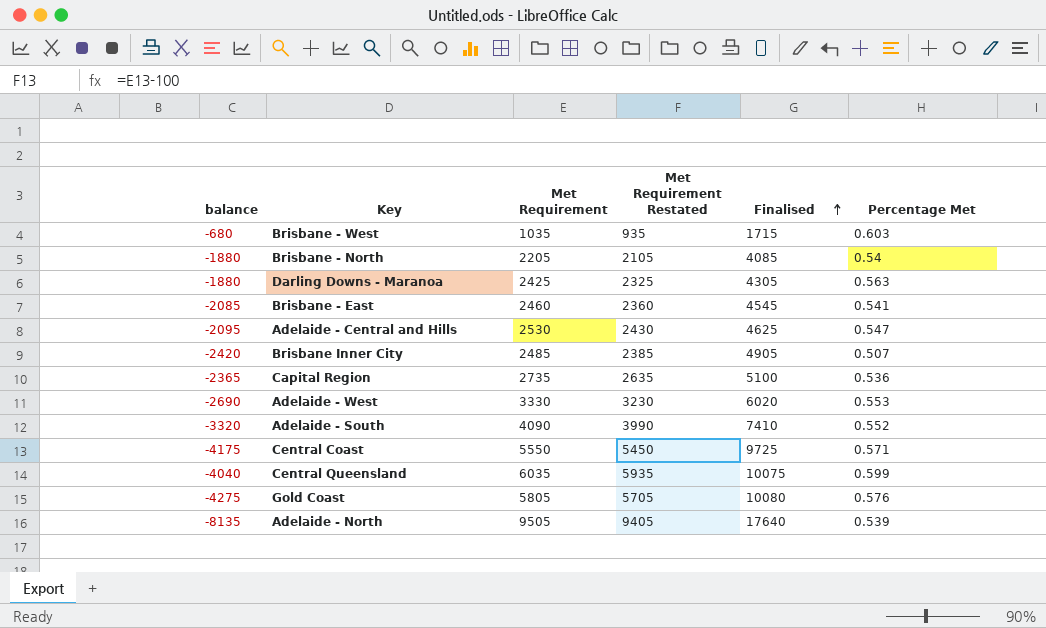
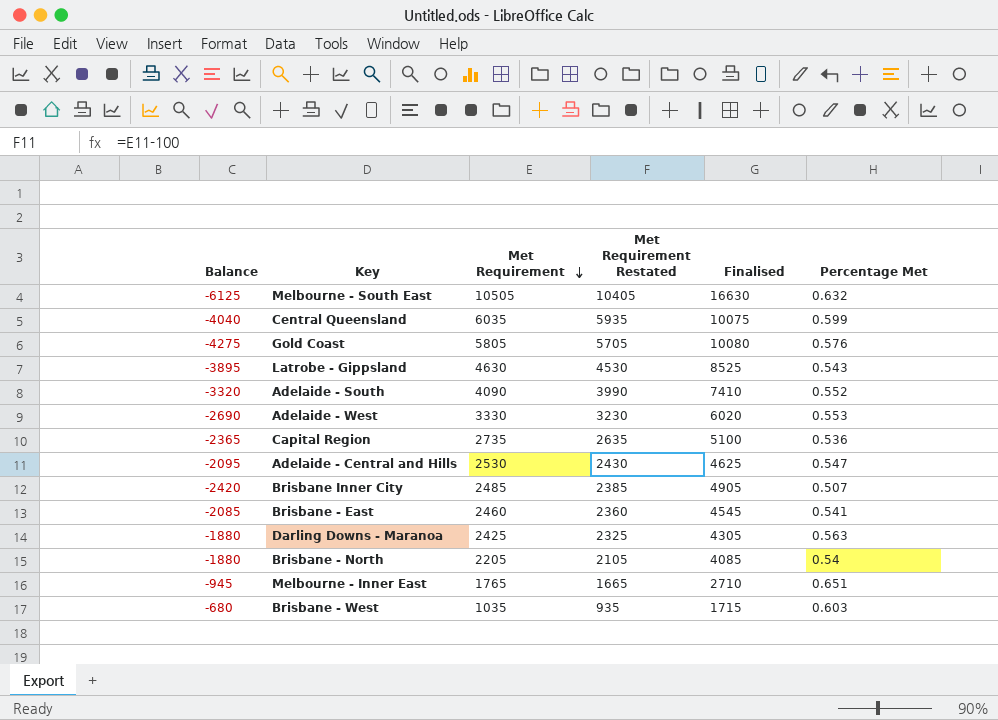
row order: Finalised ascending -> Met Requirement descending
column name: balance -> Balance
row Central Coast: -4175 | 5550 | 5450 | 9725 | 0.571 -> none
row Adelaide - North: -8135 | 9505 | 9405 | 17640 | 0.539 -> none
row Melbourne - South East: none -> -6125 | 10505 | 10405 | 16630 | 0.632
row Latrobe - Gippsland: none -> -3895 | 4630 | 4530 | 8525 | 0.543
row Melbourne - Inner East: none -> -945 | 1765 | 1665 | 2710 | 0.651

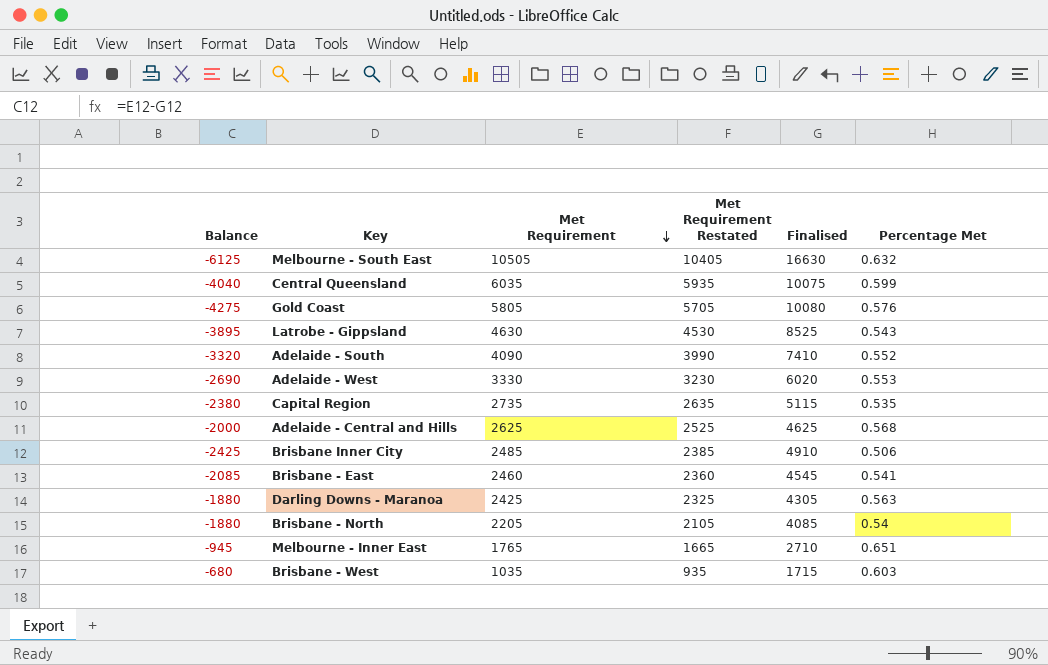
Capital Region | Balance: -2365 -> -2380
Capital Region | Finalised: 5100 -> 5115
Capital Region | Percentage Met: 0.536 -> 0.535
Adelaide - Central and Hills | Balance: -2095 -> -2000
Adelaide - Central and Hills | Met Requirement: 2530 -> 2625
Adelaide - Central and Hills | Met Requirement Restated: 2430 -> 2525
Adelaide - Central and Hills | Percentage Met: 0.547 -> 0.568
Brisbane Inner City | Balance: -2420 -> -2425
Brisbane Inner City | Finalised: 4905 -> 4910
Brisbane Inner City | Percentage Met: 0.507 -> 0.506

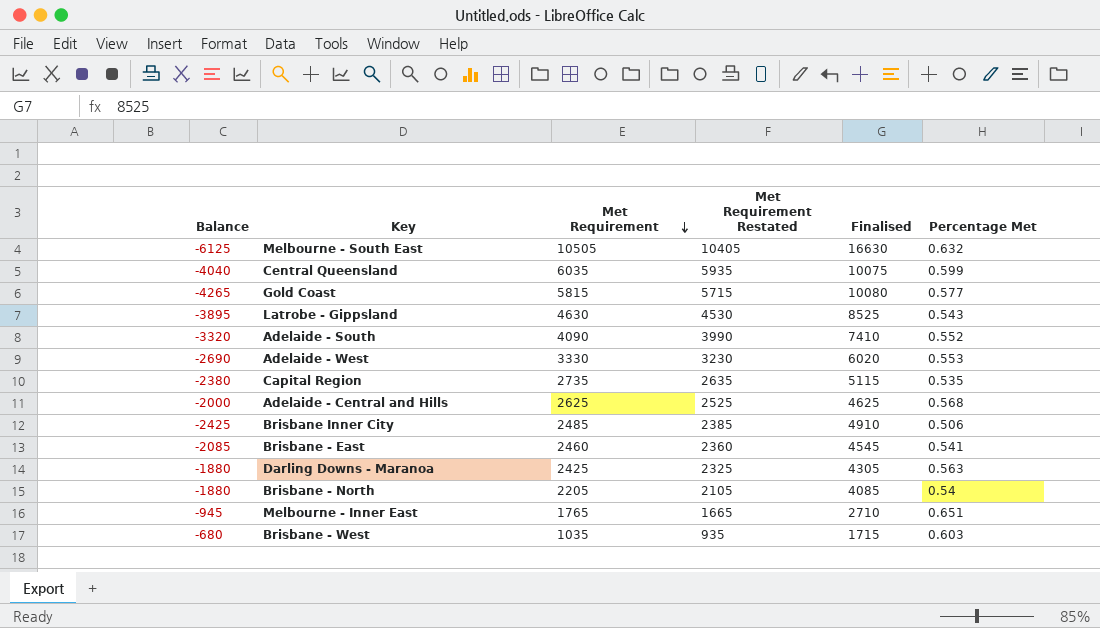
Gold Coast | Balance: -4275 -> -4265
Gold Coast | Met Requirement: 5805 -> 5815
Gold Coast | Met Requirement Restated: 5705 -> 5715
Gold Coast | Percentage Met: 0.576 -> 0.577

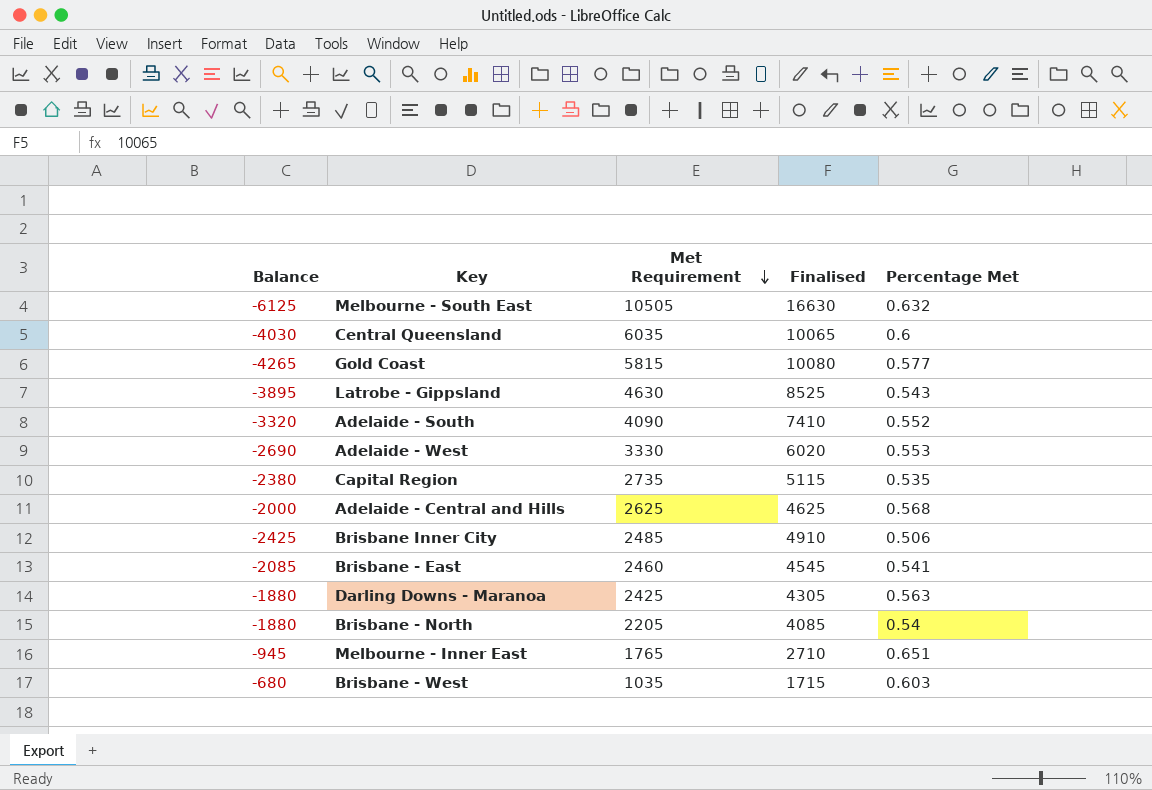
column Met Requirement Restated | formula: [Met Requirement] - 100 -> none
Central Queensland | Balance: -4040 -> -4030
Central Queensland | Finalised: 10075 -> 10065
Central Queensland | Percentage Met: 0.599 -> 0.6

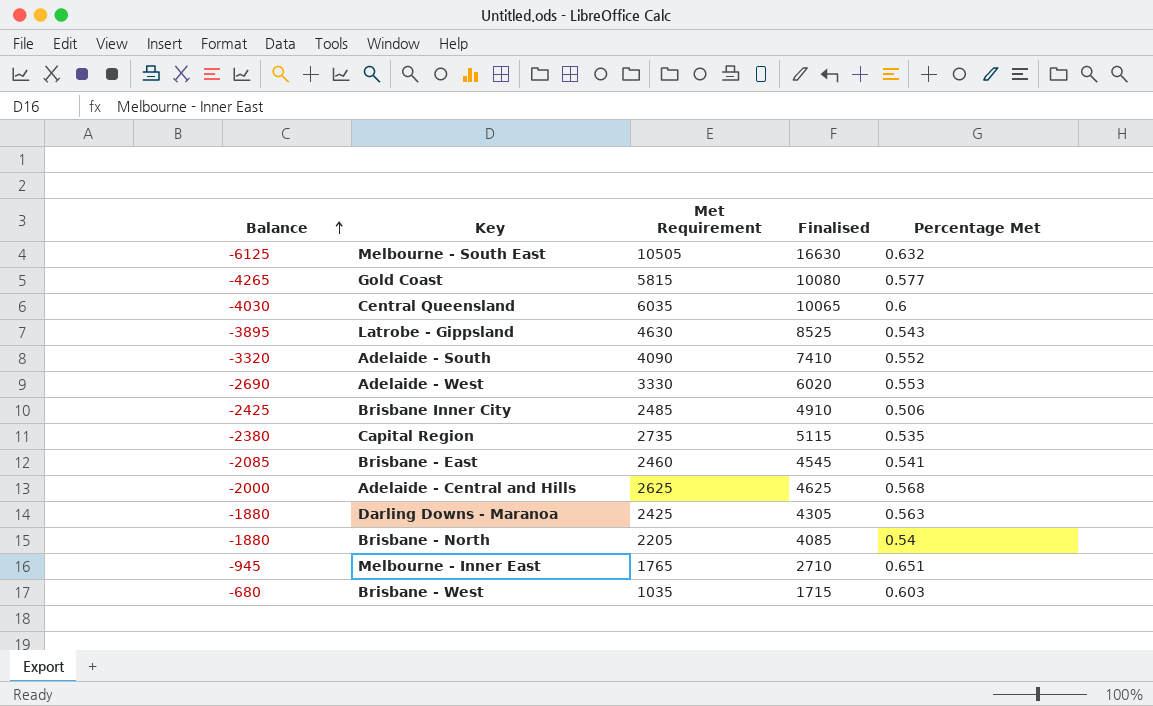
row order: Met Requirement descending -> Balance ascending

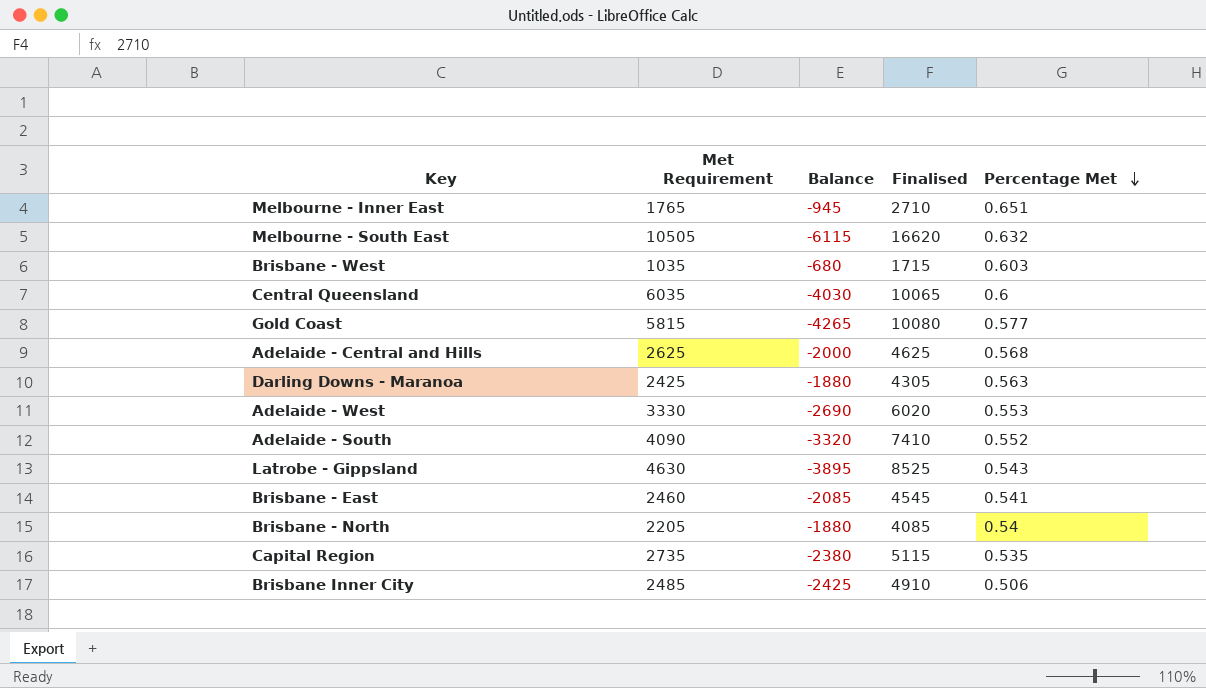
row order: Balance ascending -> Percentage Met descending
column Balance | position: 1 -> 3
Melbourne - South East | Balance: -6125 -> -6115
Melbourne - South East | Finalised: 16630 -> 16620

